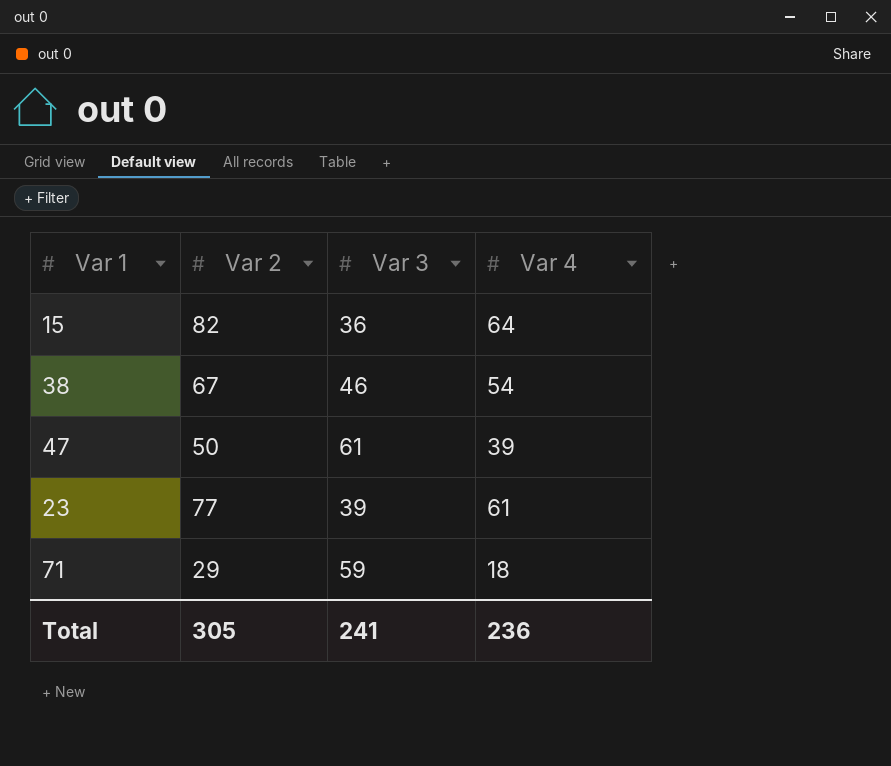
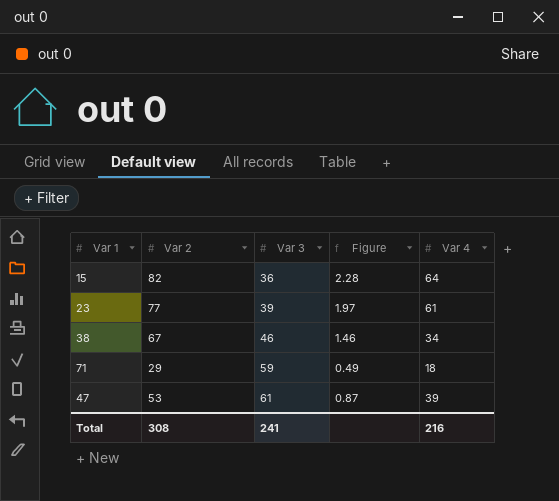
row order: none -> Var 3 ascending
column Figure | formula: none -> [Var 2] / [Var 3]
38 | Var 4: 54 -> 34
47 | Var 2: 50 -> 53
Total | Var 2: 305 -> 308
Total | Var 4: 236 -> 216

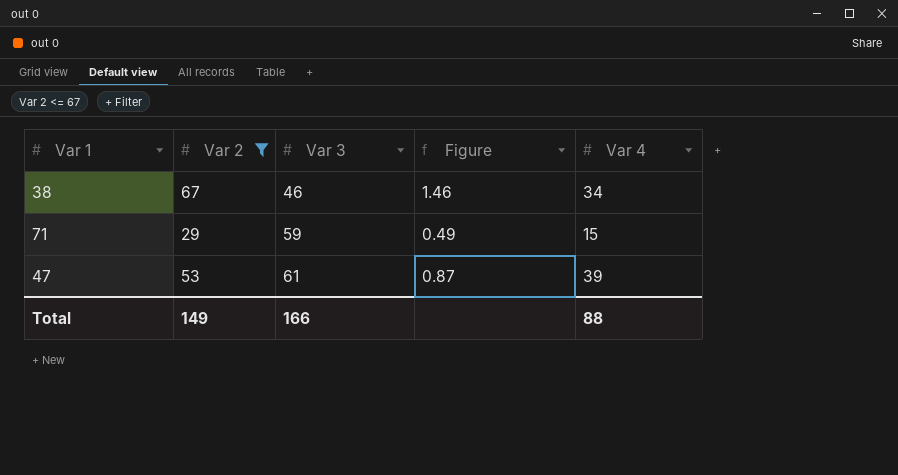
filter: none -> Var 2 <= 67
71 | Var 4: 18 -> 15
Total | Var 2: 308 -> 149
Total | Var 3: 241 -> 166
Total | Var 4: 216 -> 88

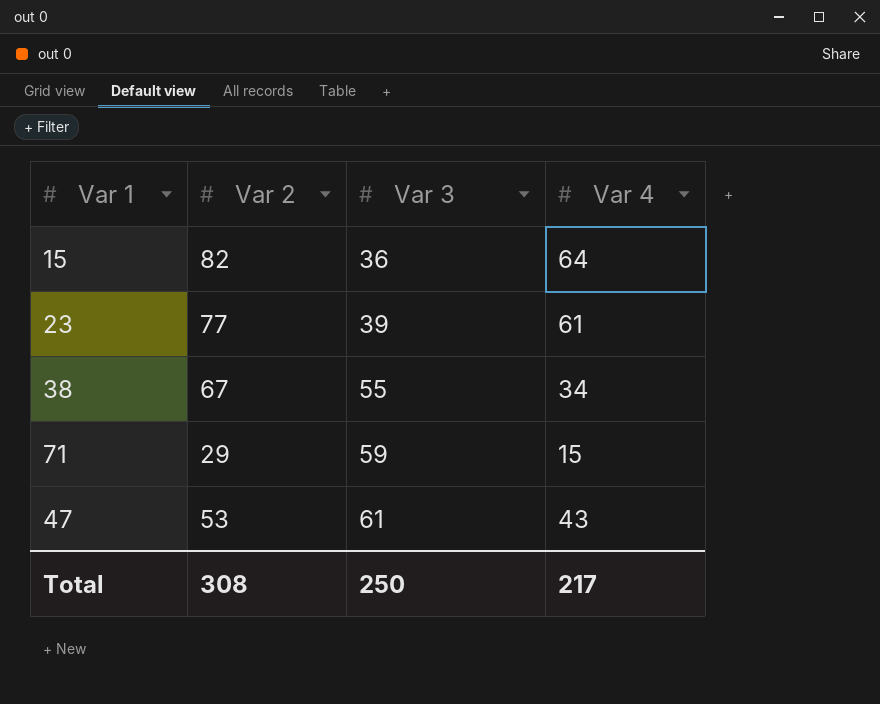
filter: Var 2 <= 67 -> none
column Figure | formula: [Var 2] / [Var 3] -> none
38 | Var 3: 46 -> 55
47 | Var 4: 39 -> 43
Total | Var 2: 149 -> 308
Total | Var 3: 166 -> 250
Total | Var 4: 88 -> 217

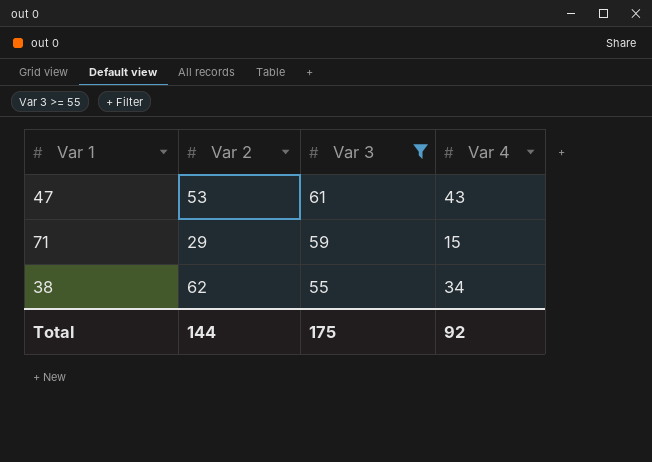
filter: none -> Var 3 >= 55
row order: Var 3 ascending -> Var 3 descending
38 | Var 2: 67 -> 62
Total | Var 2: 308 -> 144
Total | Var 3: 250 -> 175
Total | Var 4: 217 -> 92

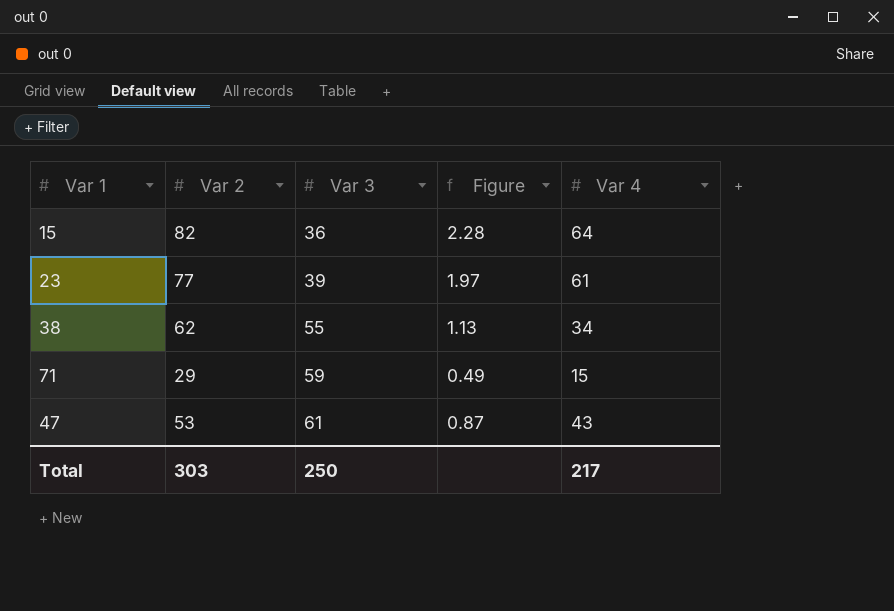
filter: Var 3 >= 55 -> none
row order: Var 3 descending -> Var 3 ascending
column Figure | formula: none -> [Var 2] / [Var 3]
Total | Var 2: 144 -> 303
Total | Var 3: 175 -> 250
Total | Var 4: 92 -> 217

